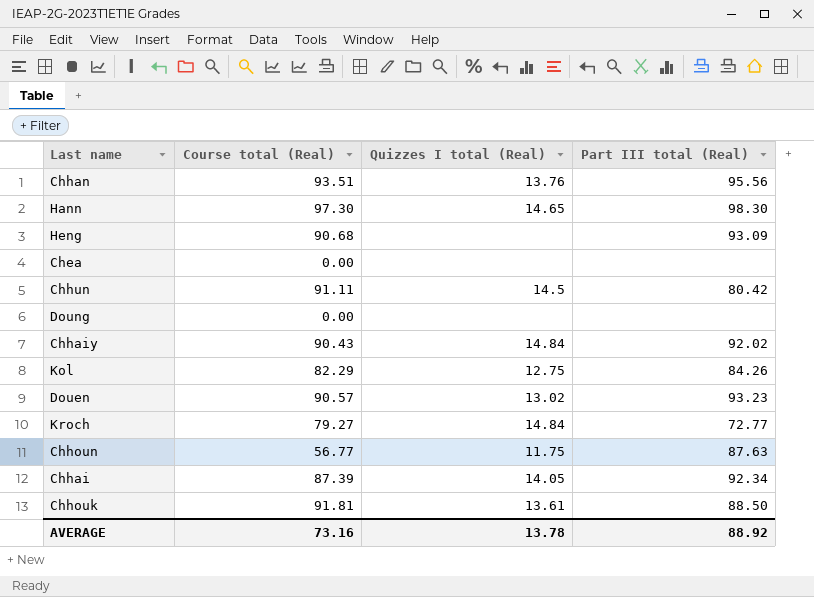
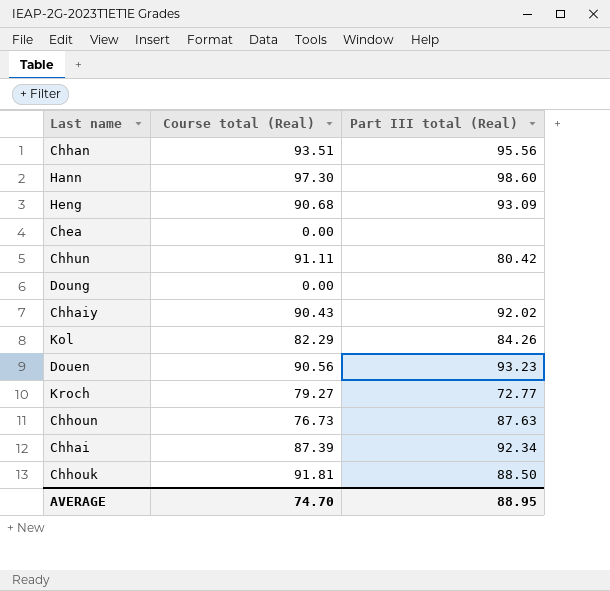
column Quizzes I total (Real) | position: 3 -> none
Hann | Part III total (Real): 98.30 -> 98.60
Douen | Course total (Real): 90.57 -> 90.56
Chhoun | Course total (Real): 56.77 -> 76.73
AVERAGE | Course total (Real): 73.16 -> 74.70
AVERAGE | Part III total (Real): 88.92 -> 88.95

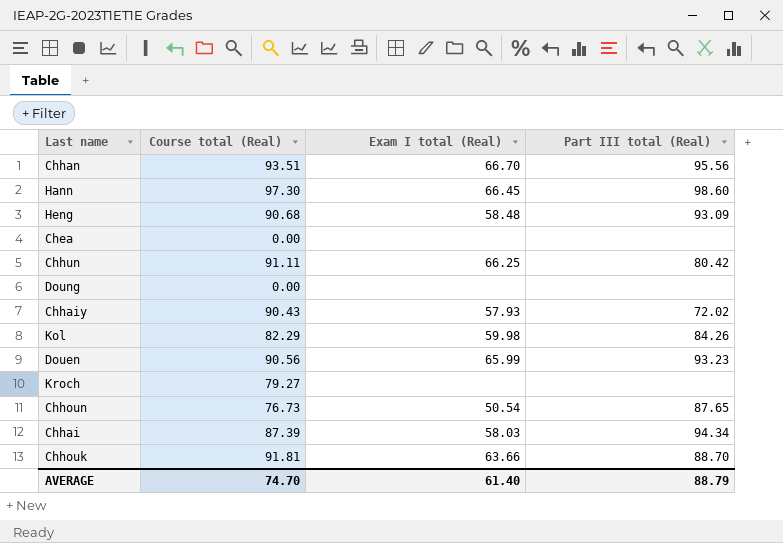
column Exam I total (Real) | position: none -> 3
Chhaiy | Part III total (Real): 92.02 -> 72.02
Kroch | Part III total (Real): 72.77 -> none
Chhoun | Part III total (Real): 87.63 -> 87.65
Chhai | Part III total (Real): 92.34 -> 94.34
Chhouk | Part III total (Real): 88.50 -> 88.70
AVERAGE | Part III total (Real): 88.95 -> 88.79

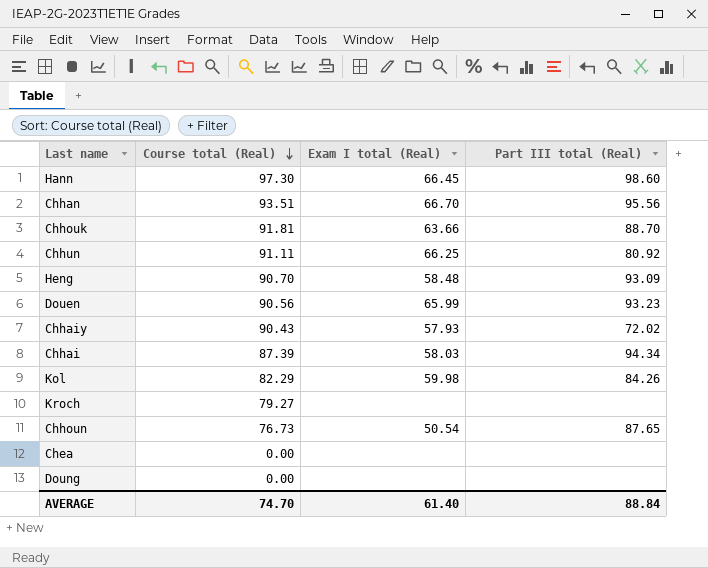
row order: none -> Course total (Real) descending
Chhun | Part III total (Real): 80.42 -> 80.92
Heng | Course total (Real): 90.68 -> 90.70
AVERAGE | Part III total (Real): 88.79 -> 88.84

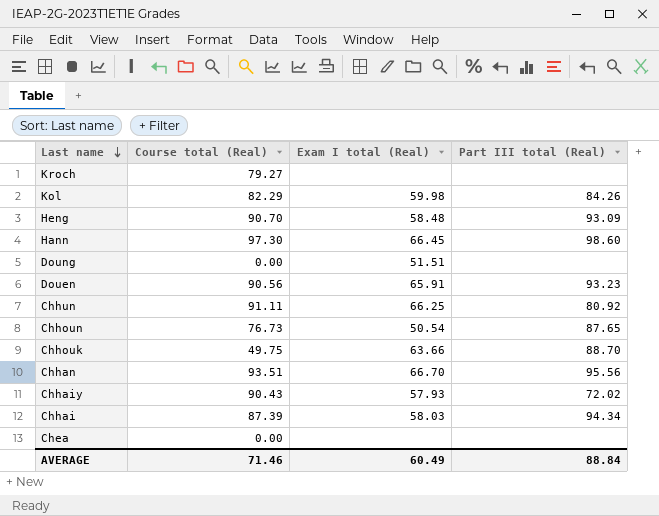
row order: Course total (Real) descending -> Last name descending
Doung | Exam I total (Real): none -> 51.51
Douen | Exam I total (Real): 65.99 -> 65.91
Chhouk | Course total (Real): 91.81 -> 49.75
AVERAGE | Course total (Real): 74.70 -> 71.46
AVERAGE | Exam I total (Real): 61.40 -> 60.49

